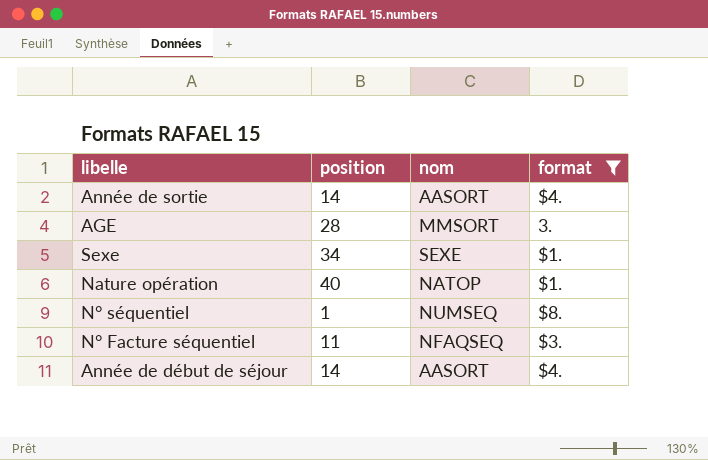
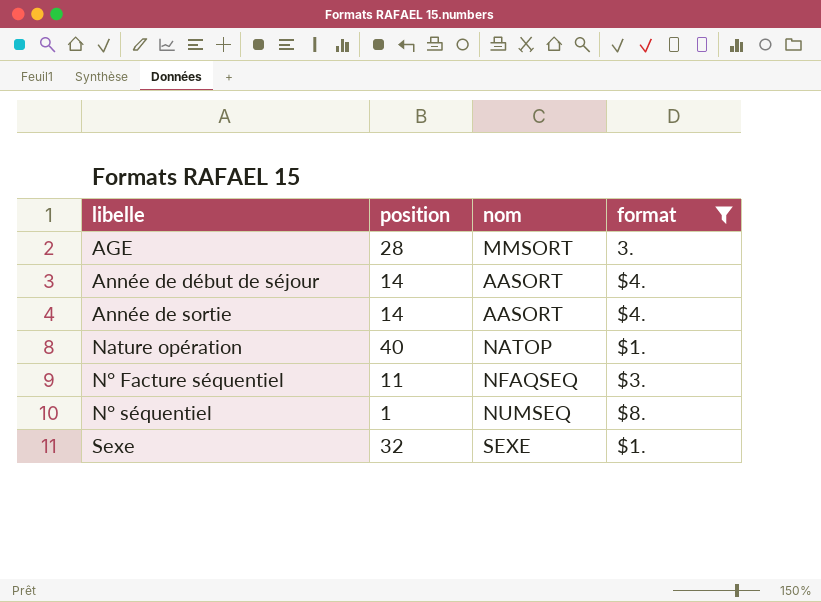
row order: none -> libelle ascending
Sexe | position: 34 -> 32

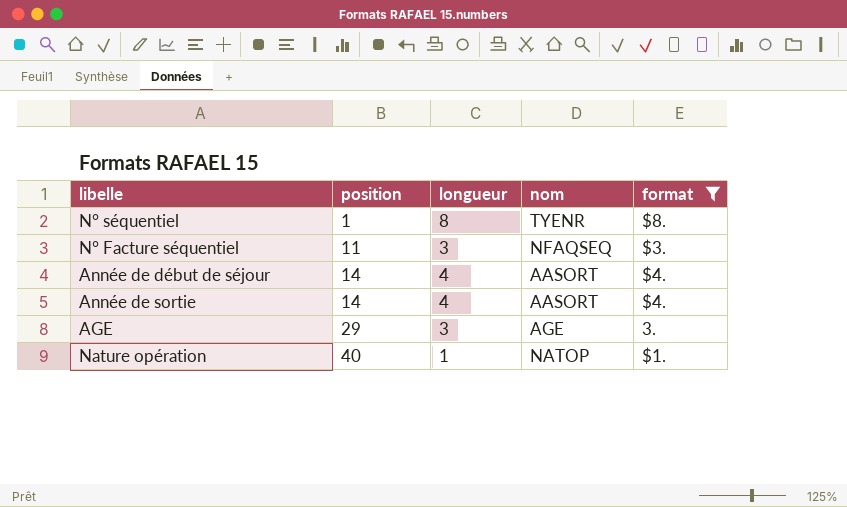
row order: libelle ascending -> position ascending
column longueur | position: none -> 3
row Sexe: 32 | SEXE | $1. -> none
N° séquentiel | nom: NUMSEQ -> TYENR
AGE | position: 28 -> 29
AGE | nom: MMSORT -> AGE

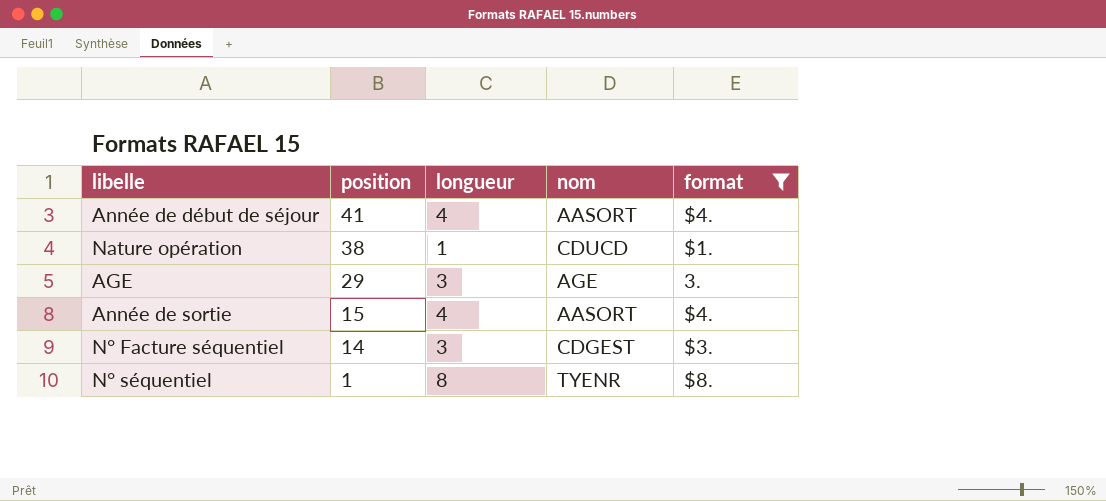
row order: position ascending -> position descending
Année de début de séjour | position: 14 -> 41
Nature opération | position: 40 -> 38
Nature opération | nom: NATOP -> CDUCD
Année de sortie | position: 14 -> 15
N° Facture séquentiel | position: 11 -> 14
N° Facture séquentiel | nom: NFAQSEQ -> CDGEST

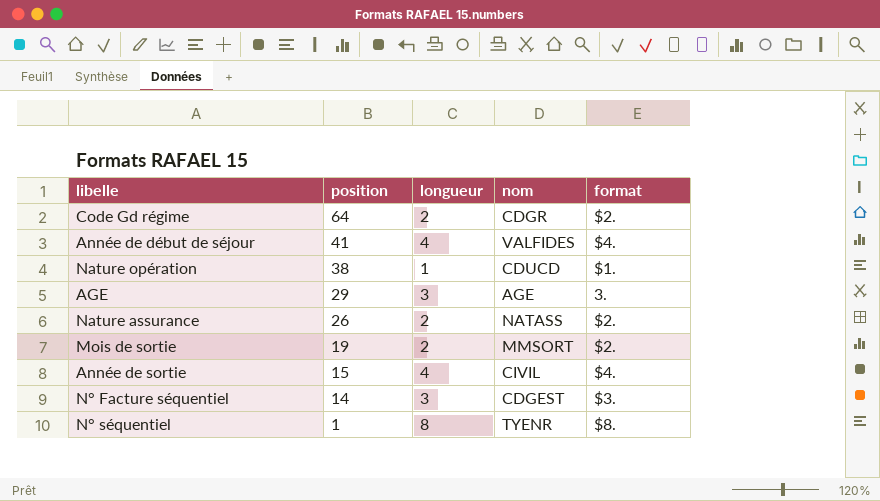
filter: format != $2. -> none
Année de début de séjour | nom: AASORT -> VALFIDES
Année de sortie | nom: AASORT -> CIVIL

